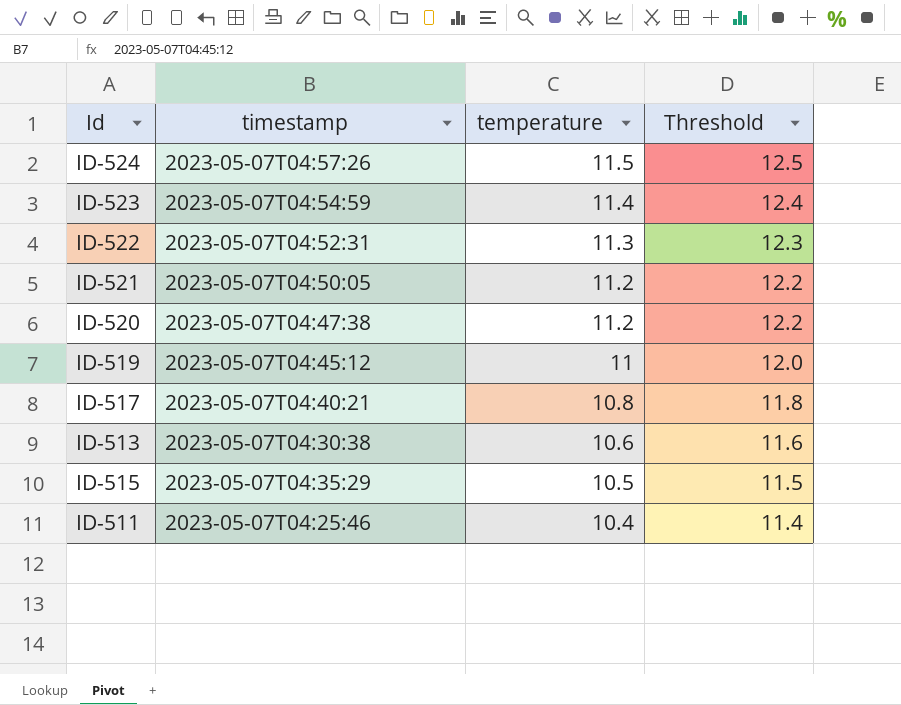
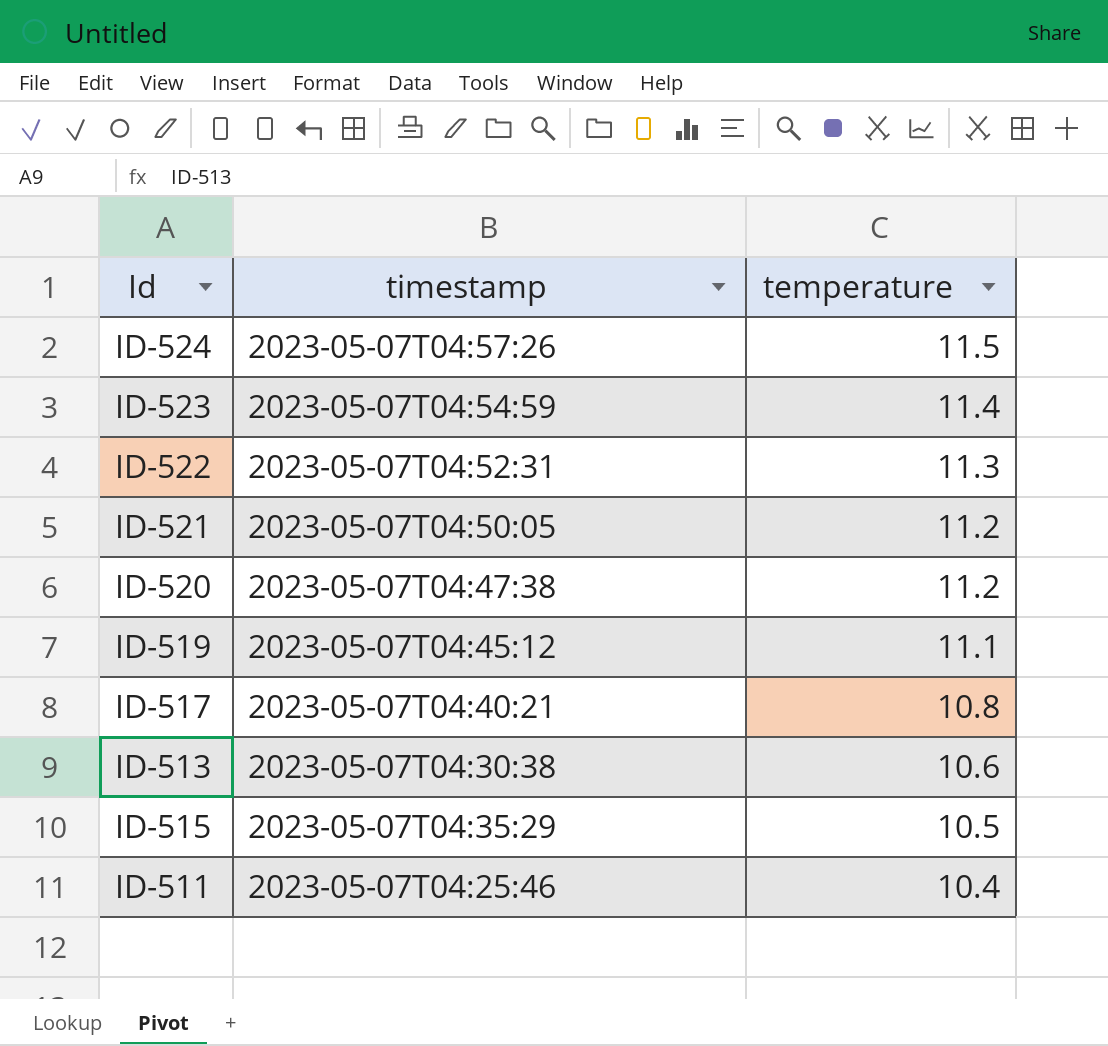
column Threshold | formula: [temperature] + 1 -> none
ID-519 | temperature: 11 -> 11.1

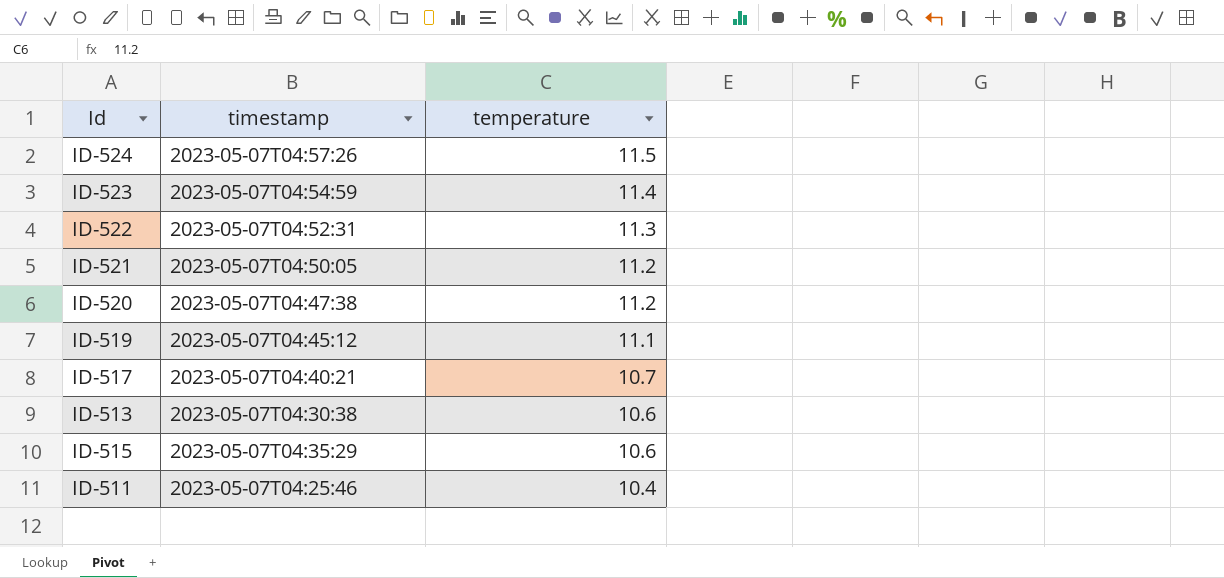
ID-517 | temperature: 10.8 -> 10.7
ID-515 | temperature: 10.5 -> 10.6

